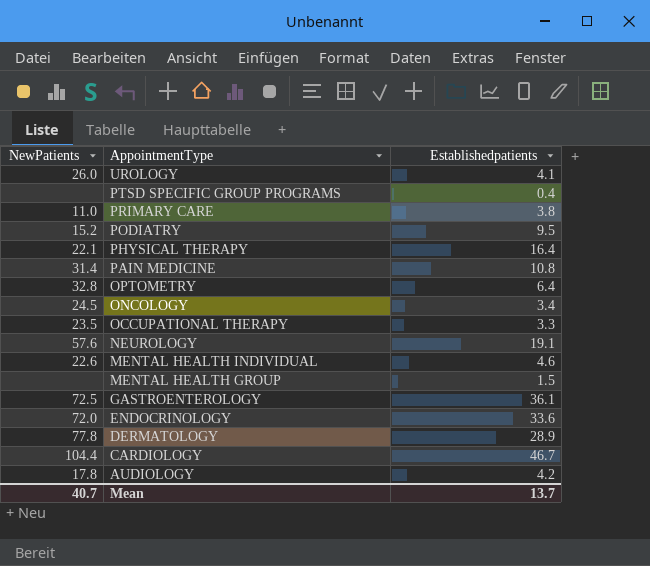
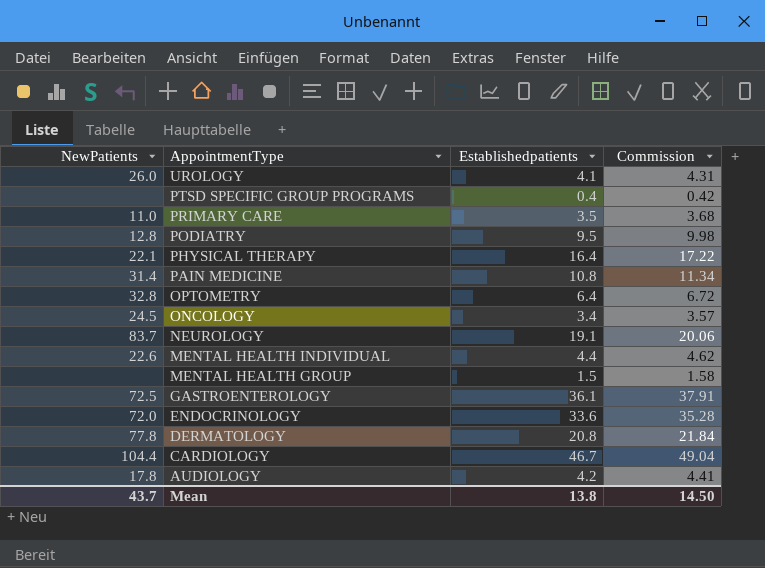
column Commission | formula: none -> [Establishedpatients] * 1.05
row OCCUPATIONAL THERAPY: 23.5 | 3.3 -> none
PRIMARY CARE | Establishedpatients: 3.8 -> 3.5
PODIATRY | NewPatients: 15.2 -> 12.8
NEUROLOGY | NewPatients: 57.6 -> 83.7
MENTAL HEALTH INDIVIDUAL | Establishedpatients: 4.6 -> 4.4
DERMATOLOGY | Establishedpatients: 28.9 -> 20.8
Mean | NewPatients: 40.7 -> 43.7
Mean | Establishedpatients: 13.7 -> 13.8

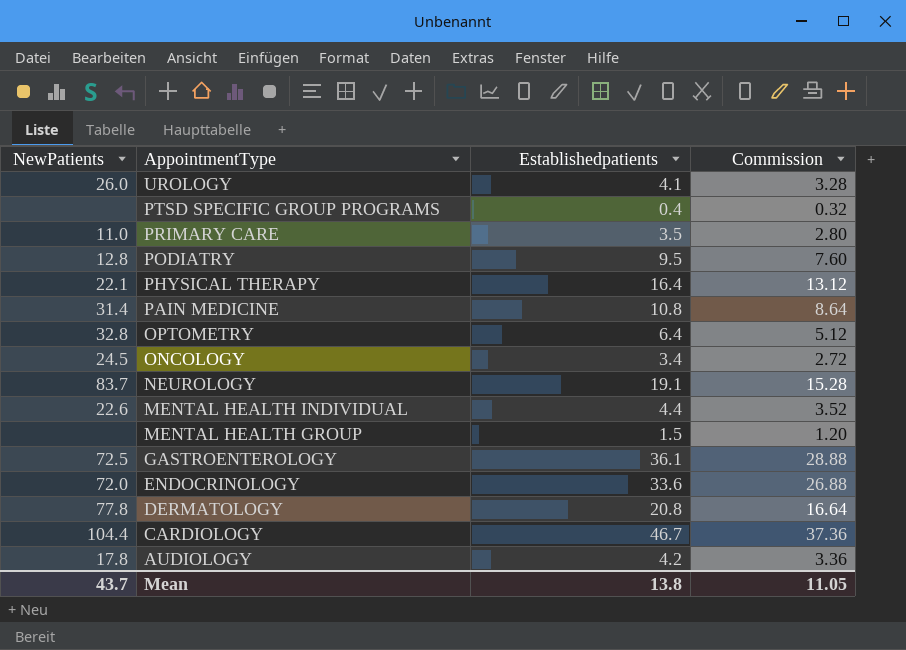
column Commission | formula: [Establishedpatients] * 1.05 -> [Establishedpatients] * 0.8
Mean | Commission: 14.50 -> 11.05

